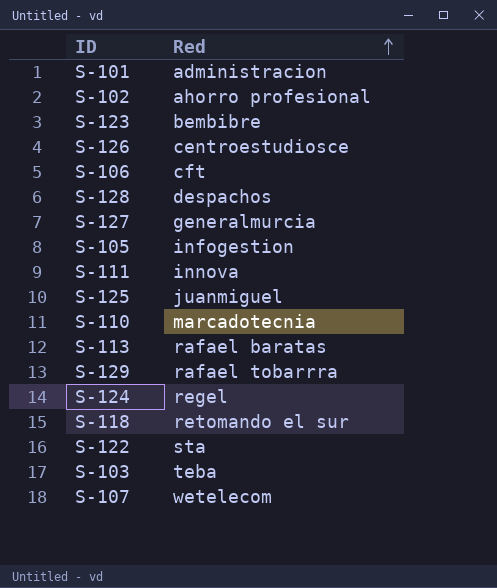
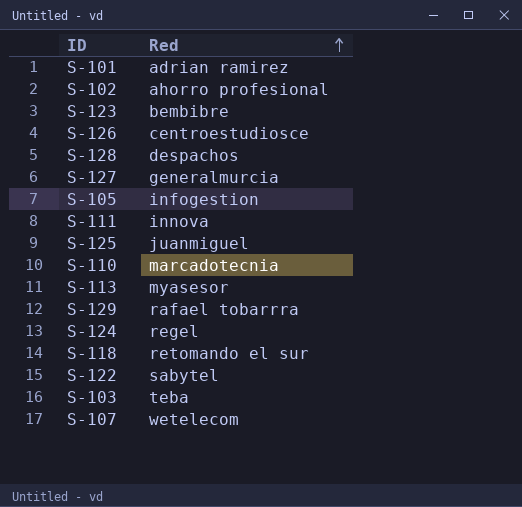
row S-106: cft -> none
S-101 | Red: administracion -> adrian ramirez
S-113 | Red: rafael baratas -> myasesor
S-122 | Red: sta -> sabytel

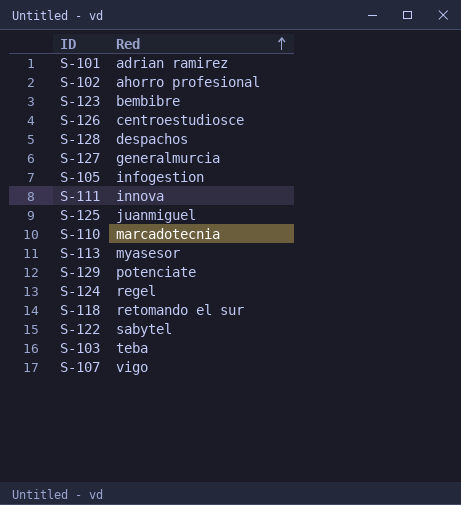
S-129 | Red: rafael tobarrra -> potenciate
S-107 | Red: wetelecom -> vigo

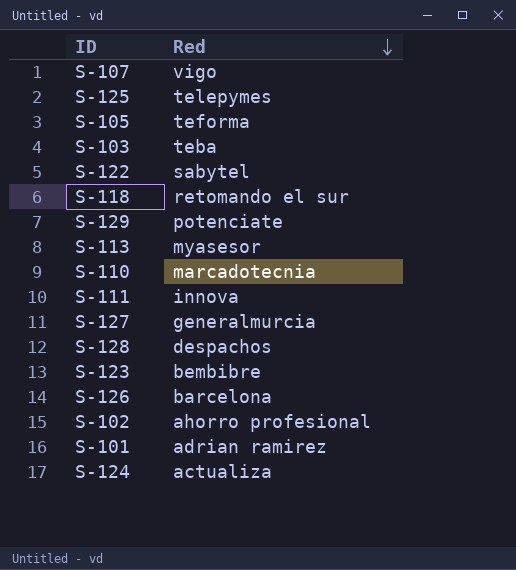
row order: Red ascending -> Red descending
S-125 | Red: juanmiguel -> telepymes
S-105 | Red: infogestion -> teforma
S-126 | Red: centroestudiosce -> barcelona
S-124 | Red: regel -> actualiza

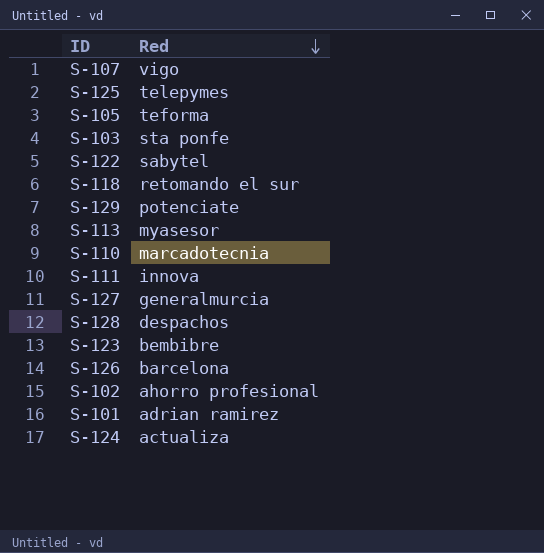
S-103 | Red: teba -> sta ponfe

